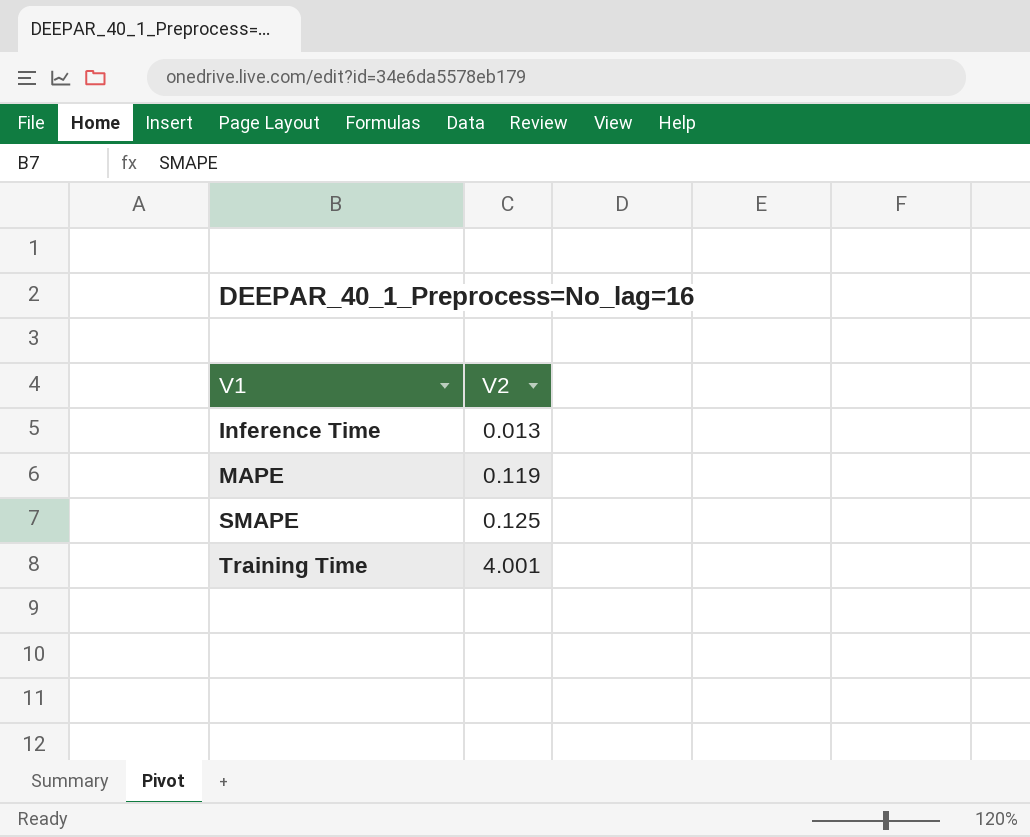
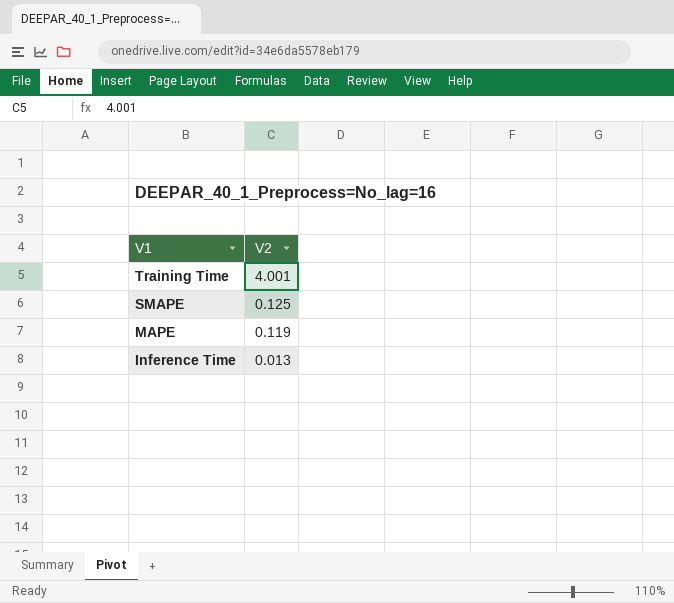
row order: V1 ascending -> V1 descending

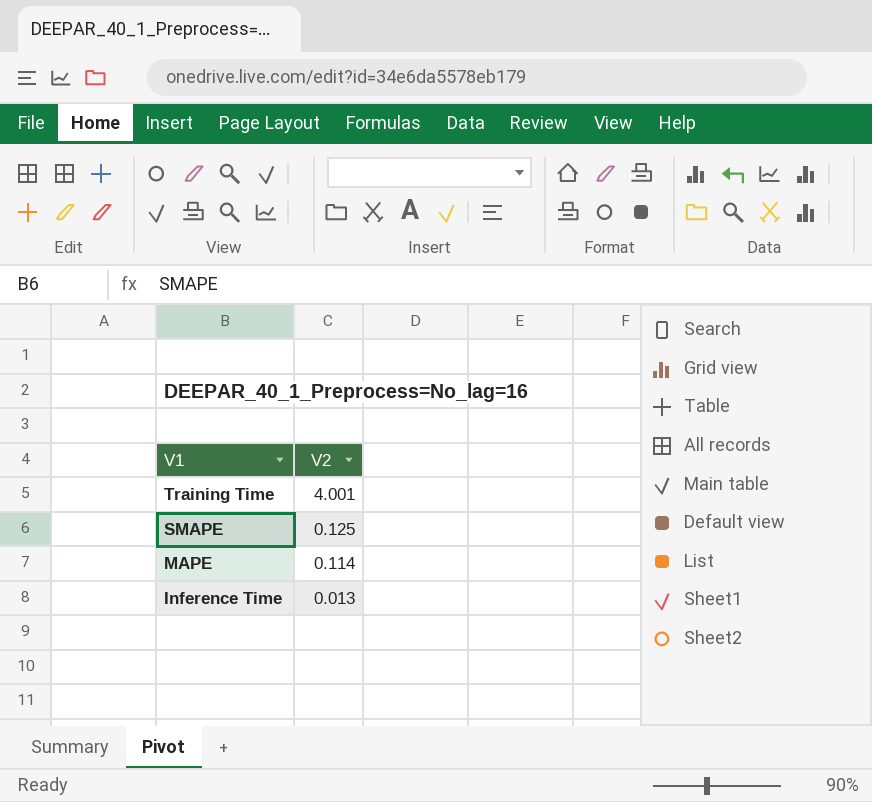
MAPE | V2: 0.119 -> 0.114

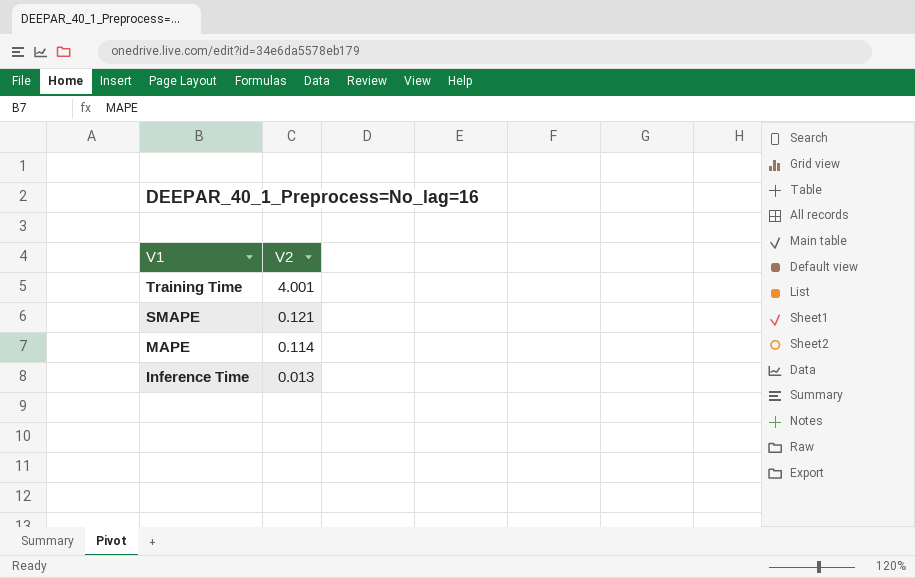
SMAPE | V2: 0.125 -> 0.121

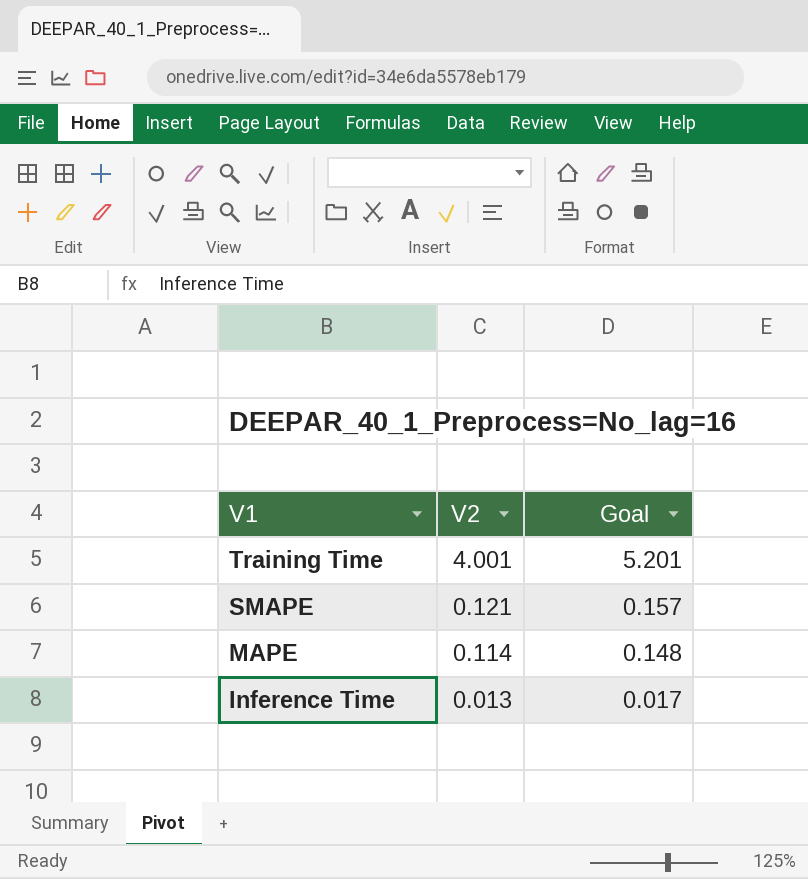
column Goal | formula: none -> [V2] * 1.3

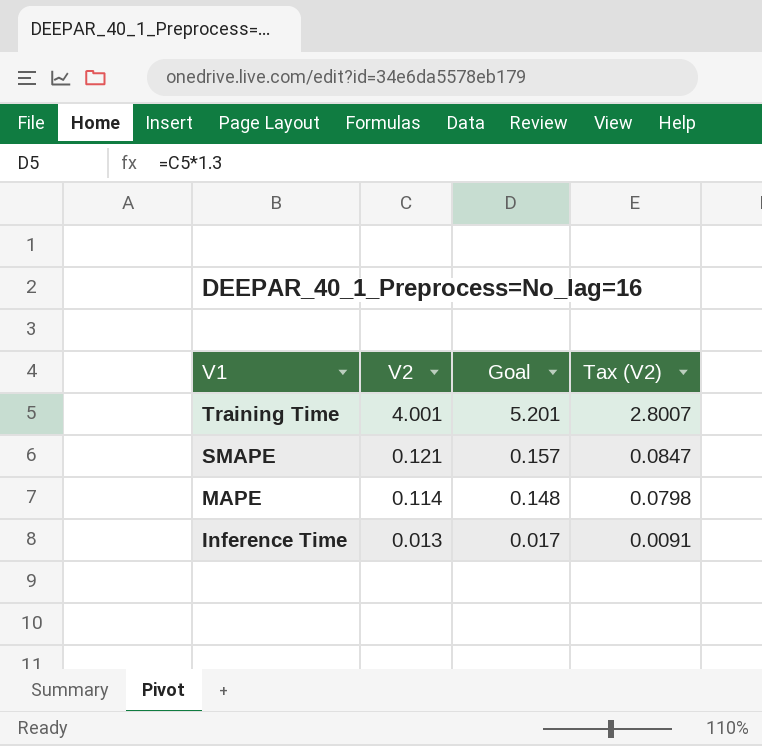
column Tax (V2) | formula: none -> [V2] * 0.7

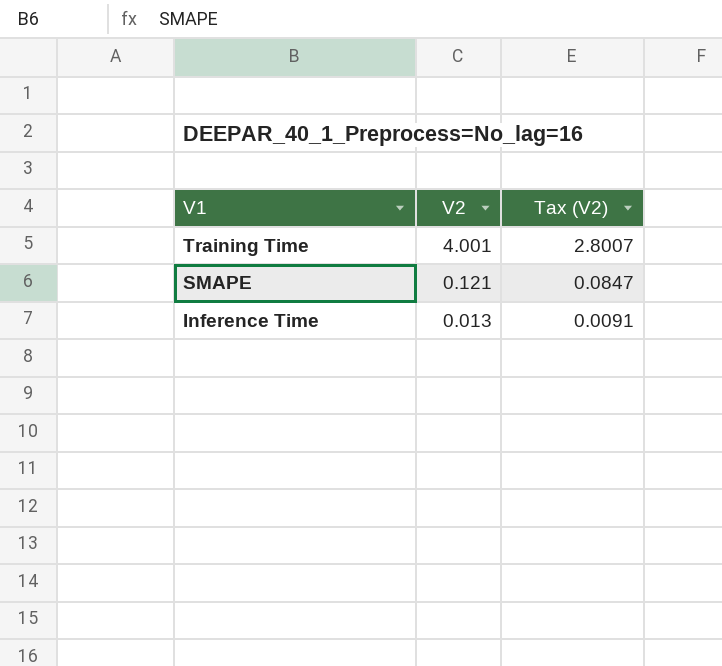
column Goal | formula: [V2] * 1.3 -> none
row MAPE: 0.114 | 0.148 | 0.0798 -> none

